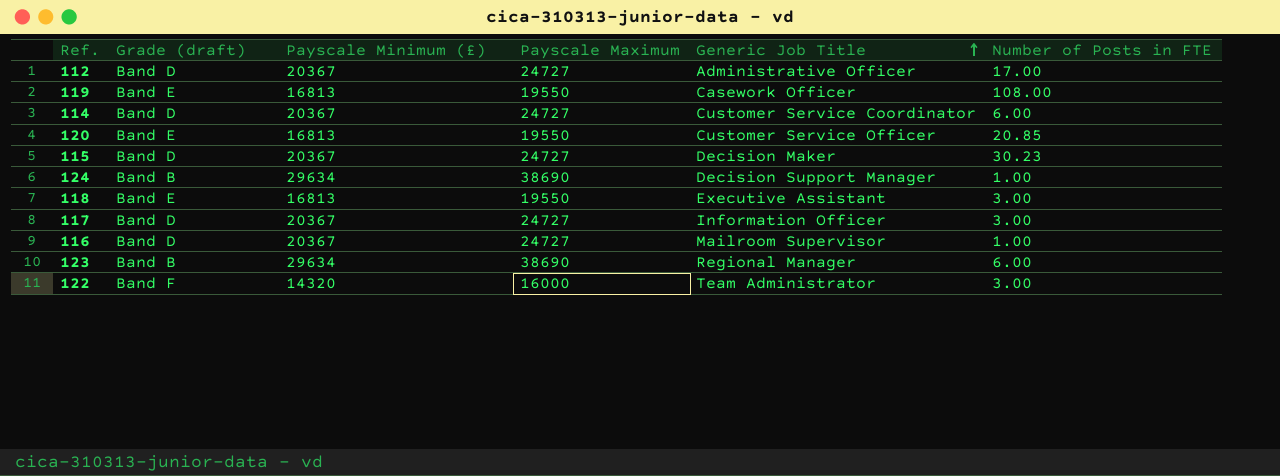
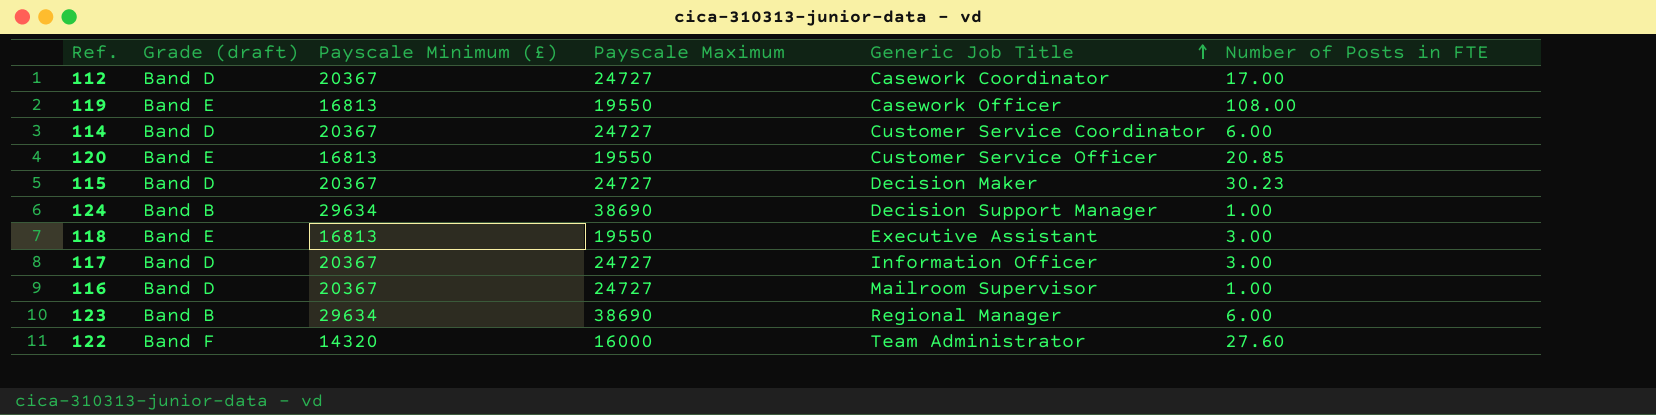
112 | Generic Job Title: Administrative Officer -> Casework Coordinator
122 | Number of Posts in FTE: 3.00 -> 27.60

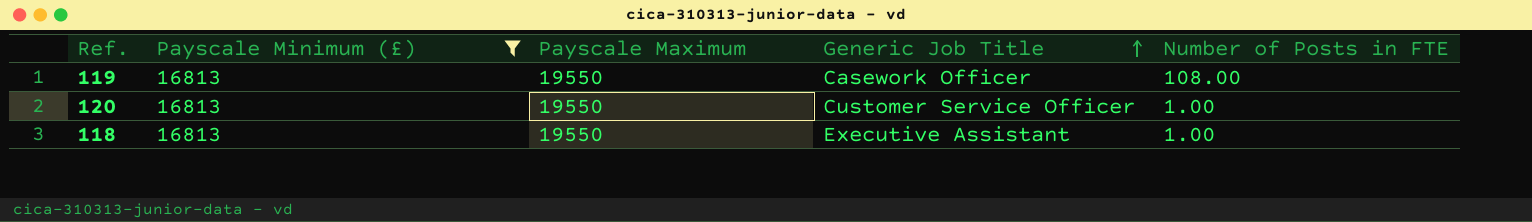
filter: none -> Payscale Minimum (£) = 16813
column Grade (draft) | position: 2 -> none
120 | Number of Posts in FTE: 20.85 -> 1.00
118 | Number of Posts in FTE: 3.00 -> 1.00

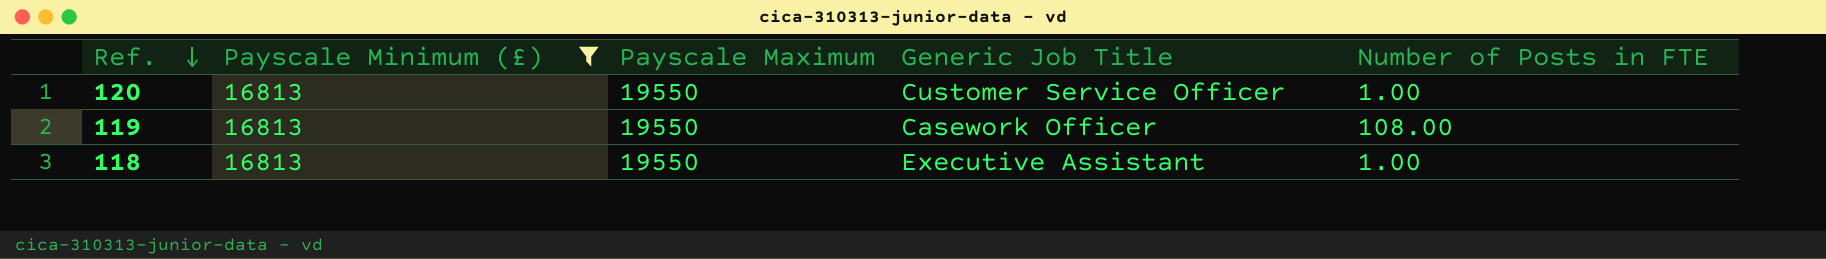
row order: Generic Job Title ascending -> Ref. descending

